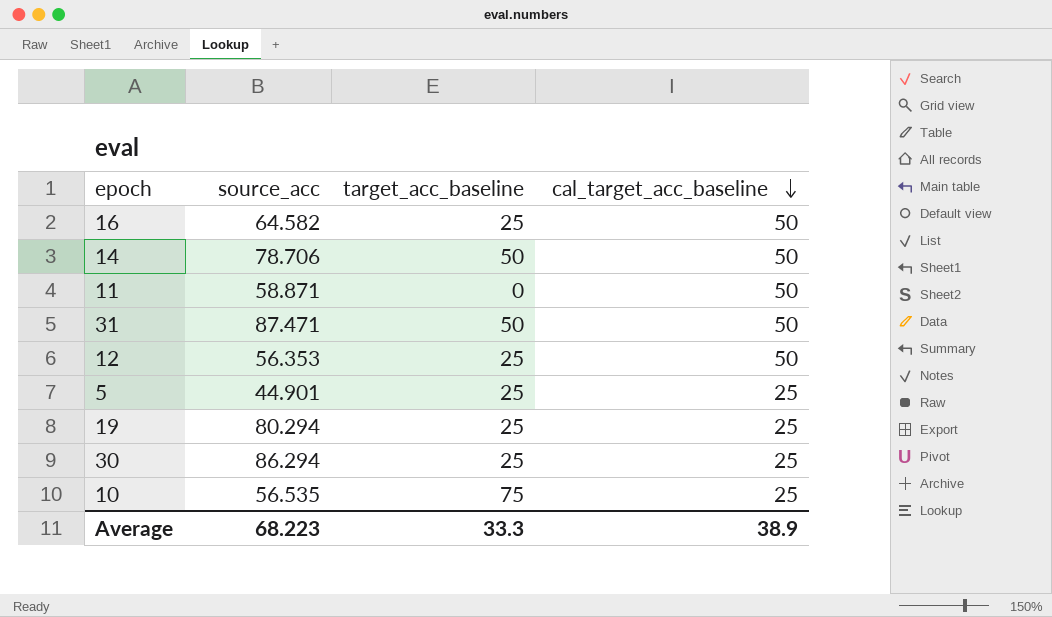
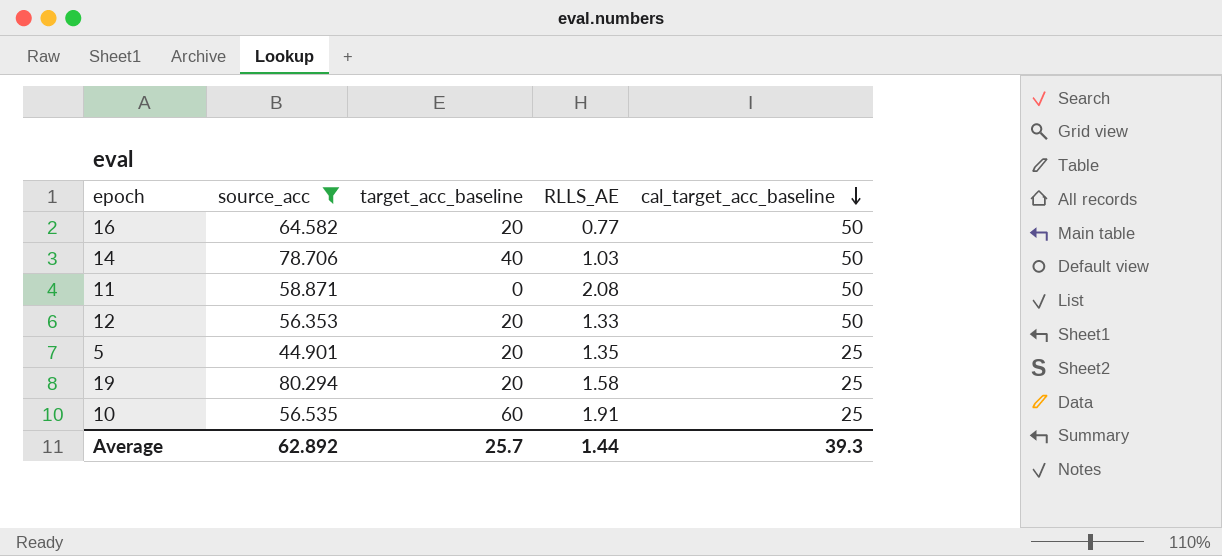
filter: none -> source_acc <= 80.294
column RLLS_AE | position: none -> 4
16 | target_acc_baseline: 25 -> 20
14 | target_acc_baseline: 50 -> 40
12 | target_acc_baseline: 25 -> 20
5 | target_acc_baseline: 25 -> 20
19 | target_acc_baseline: 25 -> 20
10 | target_acc_baseline: 75 -> 60
Average | source_acc: 68.223 -> 62.892
Average | target_acc_baseline: 33.3 -> 25.7
Average | cal_target_acc_baseline: 38.9 -> 39.3

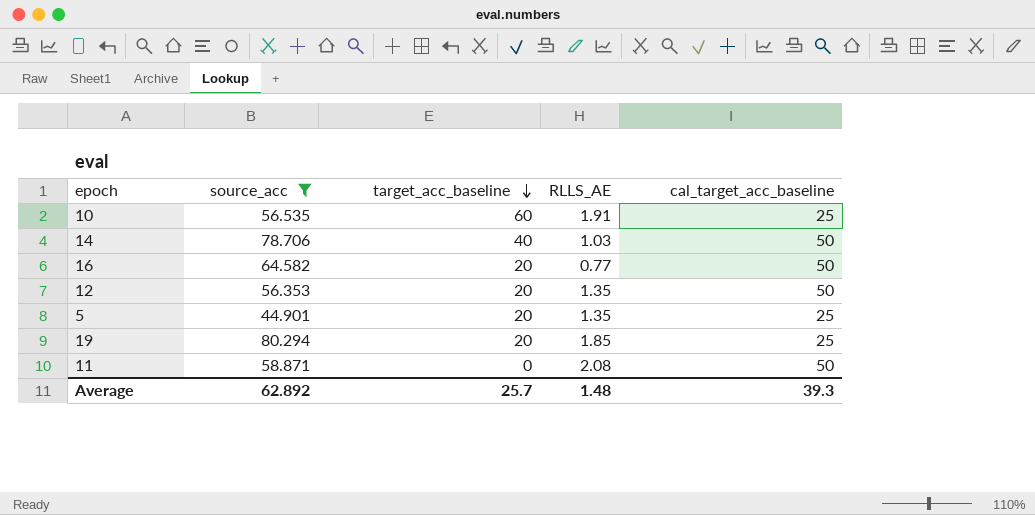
row order: cal_target_acc_baseline descending -> target_acc_baseline descending
12 | RLLS_AE: 1.33 -> 1.35
19 | RLLS_AE: 1.58 -> 1.85
Average | RLLS_AE: 1.44 -> 1.48

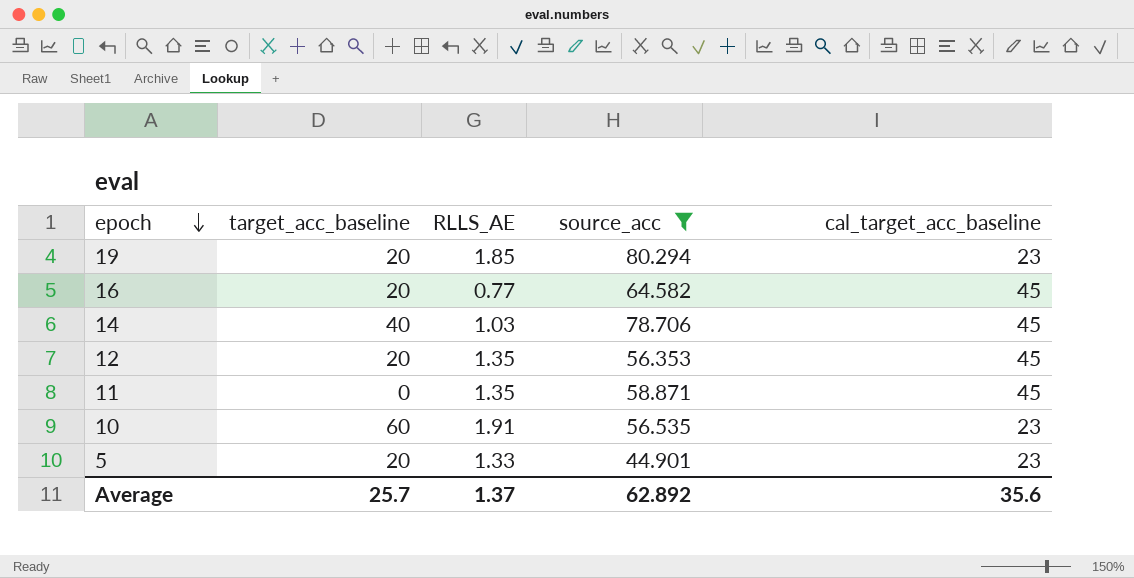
row order: target_acc_baseline descending -> epoch descending
column source_acc | position: 2 -> 4
19 | cal_target_acc_baseline: 25 -> 23
16 | cal_target_acc_baseline: 50 -> 45
14 | cal_target_acc_baseline: 50 -> 45
12 | cal_target_acc_baseline: 50 -> 45
11 | RLLS_AE: 2.08 -> 1.35
11 | cal_target_acc_baseline: 50 -> 45
10 | cal_target_acc_baseline: 25 -> 23
5 | RLLS_AE: 1.35 -> 1.33
5 | cal_target_acc_baseline: 25 -> 23
Average | RLLS_AE: 1.48 -> 1.37
Average | cal_target_acc_baseline: 39.3 -> 35.6

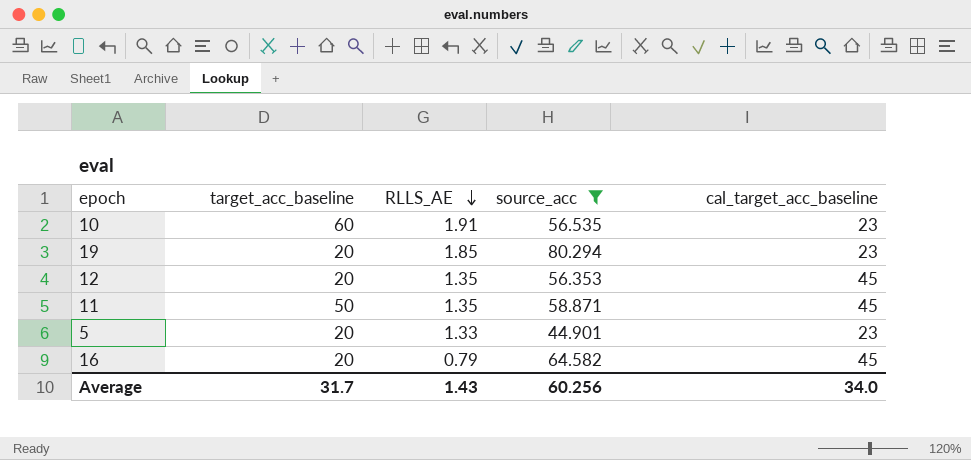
row order: epoch descending -> RLLS_AE descending
row 14: 40 | 1.03 | 78.706 | 45 -> none
11 | target_acc_baseline: 0 -> 50
16 | RLLS_AE: 0.77 -> 0.79
Average | target_acc_baseline: 25.7 -> 31.7
Average | RLLS_AE: 1.37 -> 1.43
Average | source_acc: 62.892 -> 60.256
Average | cal_target_acc_baseline: 35.6 -> 34.0

